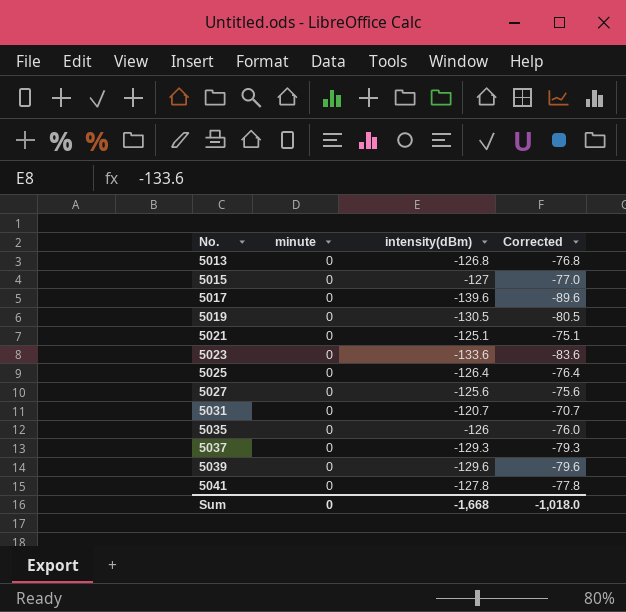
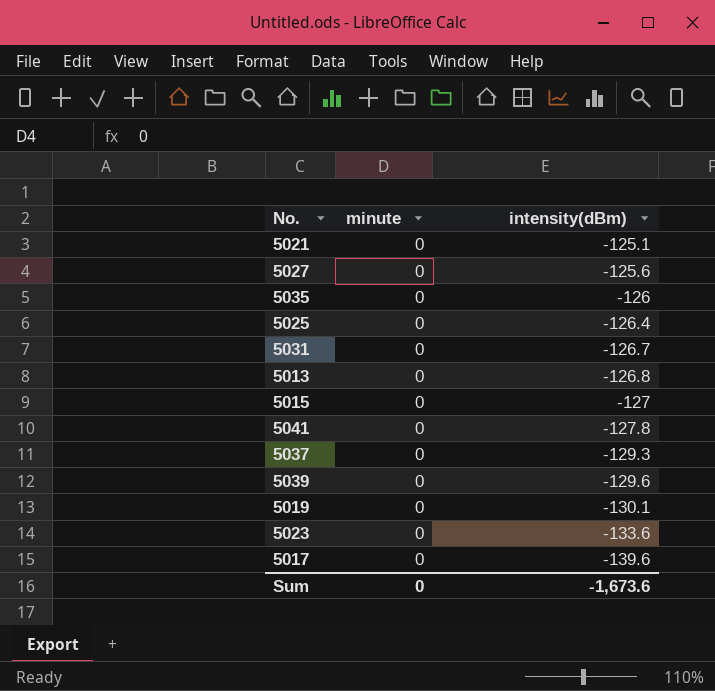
row order: No. ascending -> intensity(dBm) descending
column Corrected | formula: [intensity(dBm)] + 50 -> none
5031 | intensity(dBm): -120.7 -> -126.7
5019 | intensity(dBm): -130.5 -> -130.1
Sum | intensity(dBm): -1,668 -> -1,673.6

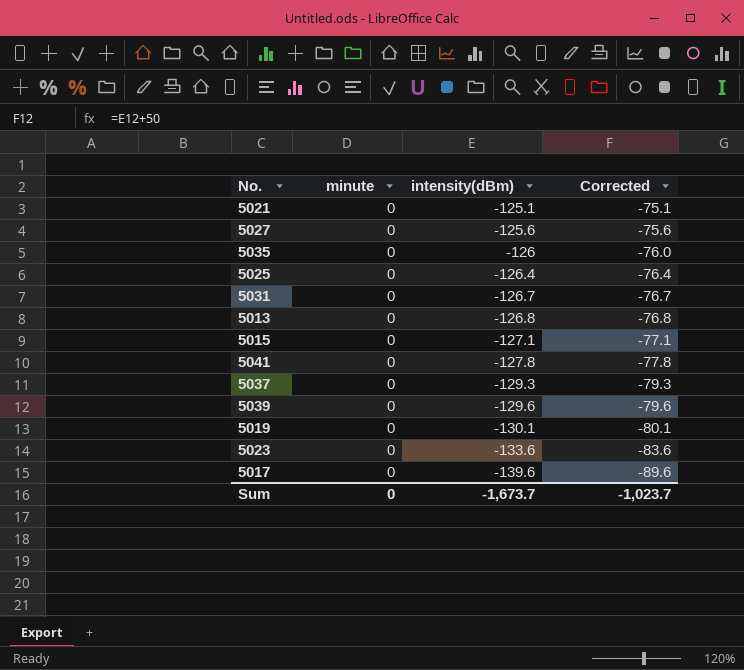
column Corrected | formula: none -> [intensity(dBm)] + 50
5015 | intensity(dBm): -127 -> -127.1
Sum | intensity(dBm): -1,673.6 -> -1,673.7

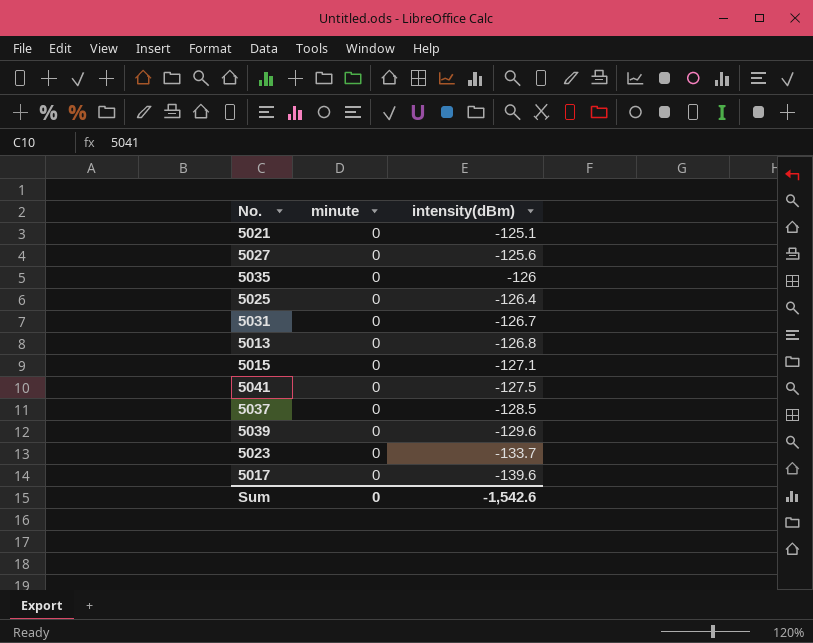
column Corrected | formula: [intensity(dBm)] + 50 -> none
row 5019: 0 | -130.1 | -80.1 -> none
5041 | intensity(dBm): -127.8 -> -127.5
5037 | intensity(dBm): -129.3 -> -128.5
5023 | intensity(dBm): -133.6 -> -133.7
Sum | intensity(dBm): -1,673.7 -> -1,542.6

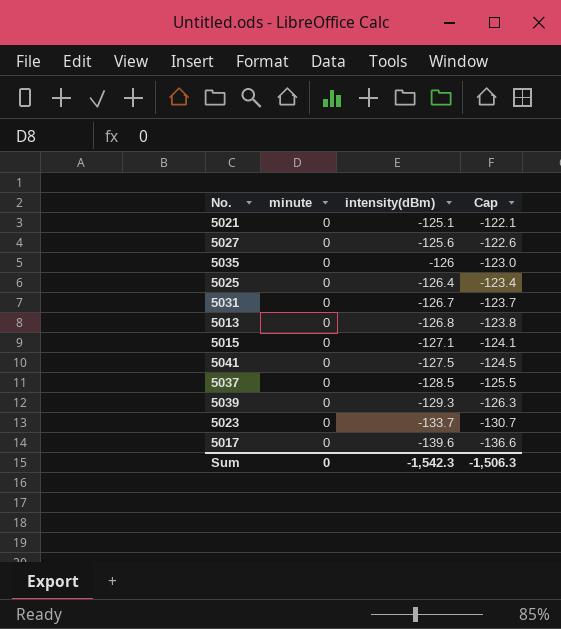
column Cap | formula: none -> [intensity(dBm)] + 3
5039 | intensity(dBm): -129.6 -> -129.3
Sum | intensity(dBm): -1,542.6 -> -1,542.3

